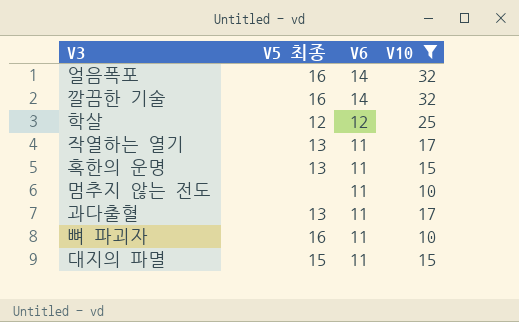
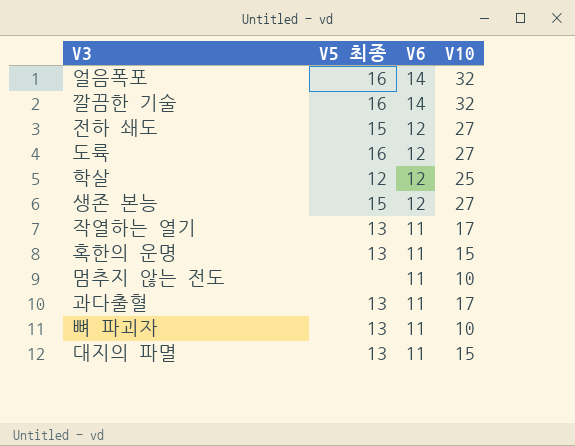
filter: V10 != 27 -> none
뼈 파괴자 | V5 최종: 16 -> 13
대지의 파멸 | V5 최종: 15 -> 13

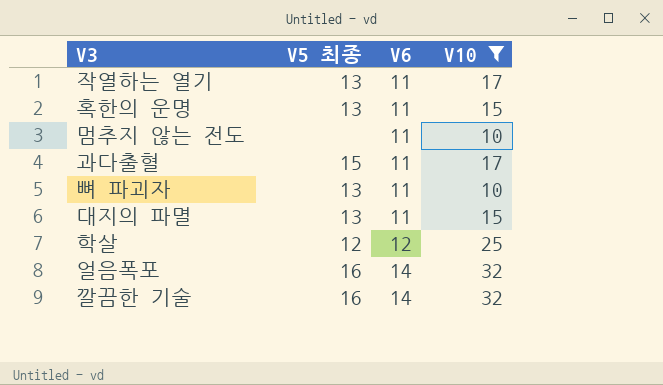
filter: none -> V10 != 27
row order: V6 descending -> V6 ascending
과다출혈 | V5 최종: 13 -> 15

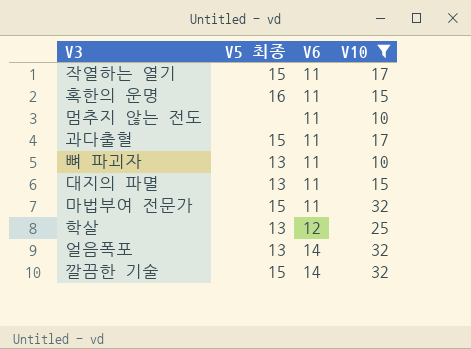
작열하는 열기 | V5 최종: 13 -> 15
혹한의 운명 | V5 최종: 13 -> 16
row 마법부여 전문가: none -> 15 | 11 | 32
학살 | V5 최종: 12 -> 13
얼음폭포 | V5 최종: 16 -> 13
깔끔한 기술 | V5 최종: 16 -> 15

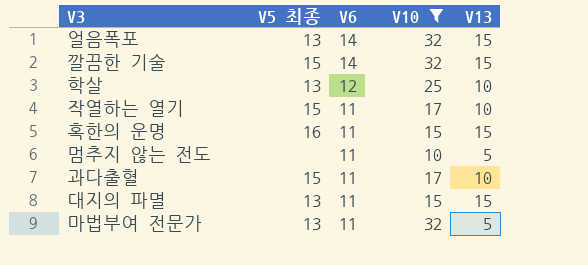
row order: V6 ascending -> V6 descending
column V13 | position: none -> 5
row 뼈 파괴자: 13 | 11 | 10 -> none
마법부여 전문가 | V5 최종: 15 -> 13

